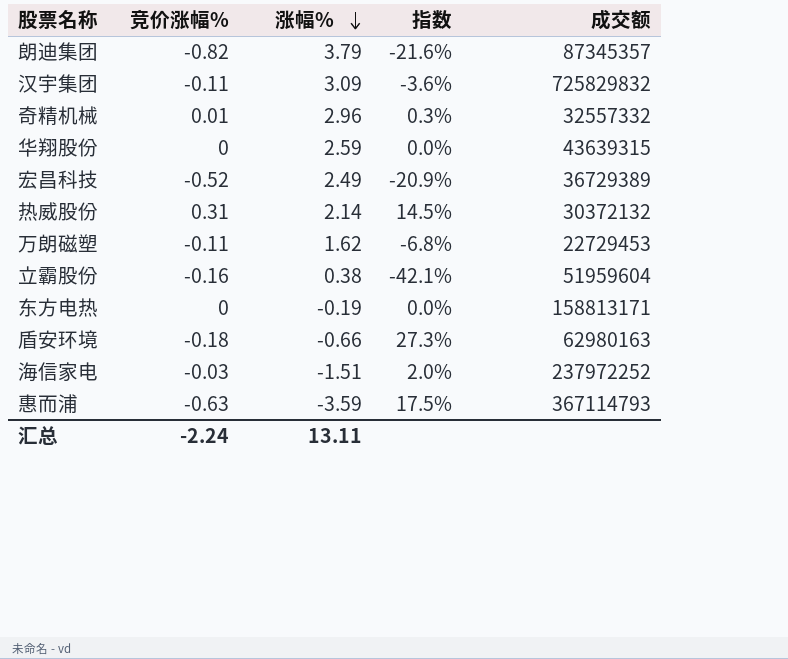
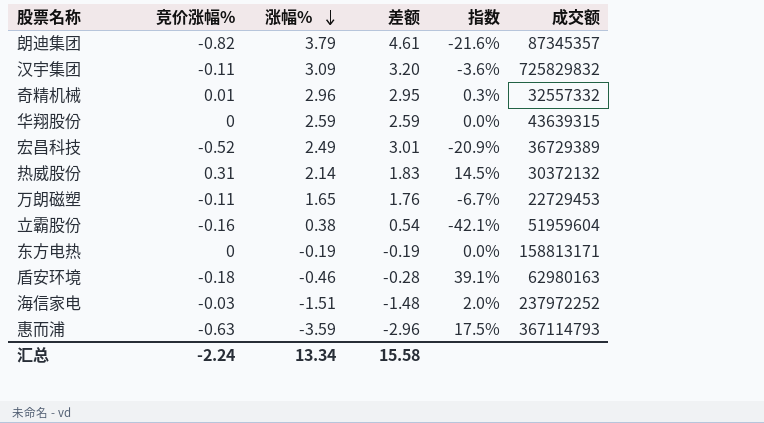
column 差额 | formula: none -> [涨幅%] - [竞价涨幅%]
万朗磁塑 | 涨幅%: 1.62 -> 1.65
万朗磁塑 | 指数: -6.8% -> -6.7%
盾安环境 | 涨幅%: -0.66 -> -0.46
盾安环境 | 指数: 27.3% -> 39.1%
汇总 | 涨幅%: 13.11 -> 13.34

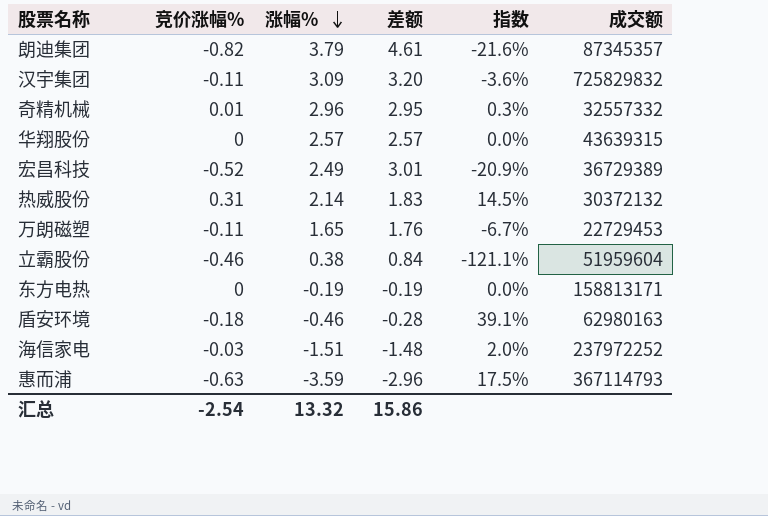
华翔股份 | 涨幅%: 2.59 -> 2.57
华翔股份 | 差额: 2.59 -> 2.57
立霸股份 | 竞价涨幅%: -0.16 -> -0.46
立霸股份 | 差额: 0.54 -> 0.84
立霸股份 | 指数: -42.1% -> -121.1%
汇总 | 竞价涨幅%: -2.24 -> -2.54
汇总 | 涨幅%: 13.34 -> 13.32
汇总 | 差额: 15.58 -> 15.86

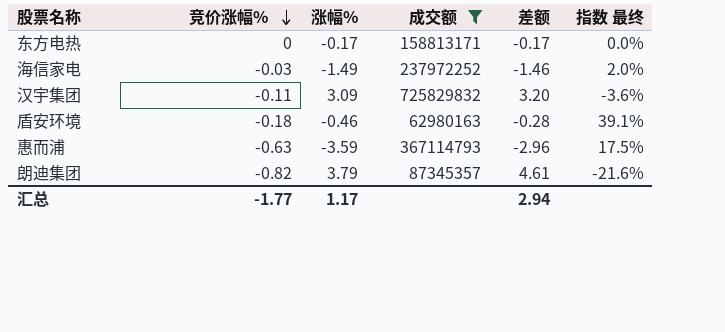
filter: none -> 成交额 >= 62980163
row order: 涨幅% descending -> 竞价涨幅% descending
column 成交额 | position: 6 -> 4
column name: 指数 -> 指数 最终
东方电热 | 涨幅%: -0.19 -> -0.17
东方电热 | 差额: -0.19 -> -0.17
海信家电 | 涨幅%: -1.51 -> -1.49
海信家电 | 差额: -1.48 -> -1.46
汇总 | 竞价涨幅%: -2.54 -> -1.77
汇总 | 涨幅%: 13.32 -> 1.17
汇总 | 差额: 15.86 -> 2.94

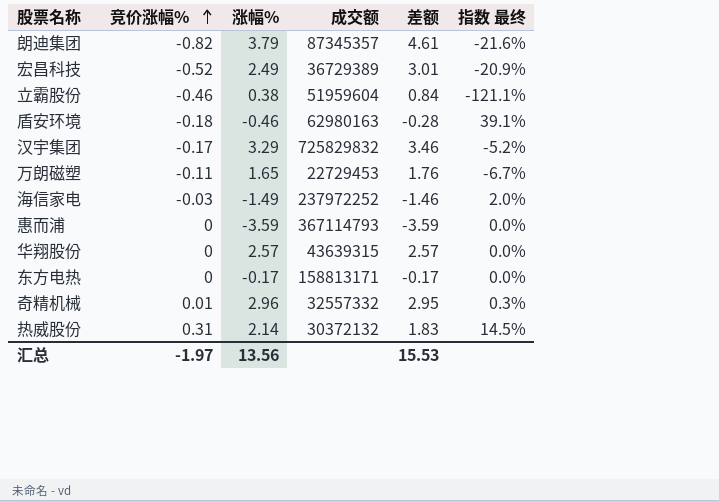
filter: 成交额 >= 62980163 -> none
row order: 竞价涨幅% descending -> 竞价涨幅% ascending
汉宇集团 | 竞价涨幅%: -0.11 -> -0.17
汉宇集团 | 涨幅%: 3.09 -> 3.29
汉宇集团 | 差额: 3.20 -> 3.46
汉宇集团 | 指数 最终: -3.6% -> -5.2%
惠而浦 | 竞价涨幅%: -0.63 -> 0
惠而浦 | 差额: -2.96 -> -3.59
惠而浦 | 指数 最终: 17.5% -> 0.0%
汇总 | 竞价涨幅%: -1.77 -> -1.97
汇总 | 涨幅%: 1.17 -> 13.56
汇总 | 差额: 2.94 -> 15.53

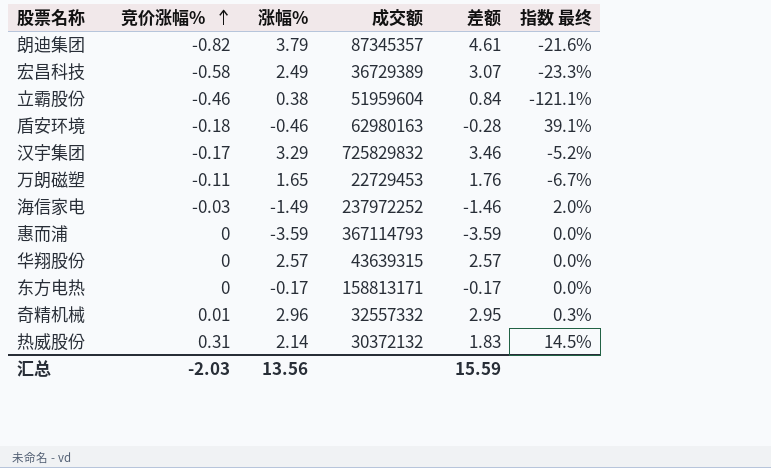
宏昌科技 | 竞价涨幅%: -0.52 -> -0.58
宏昌科技 | 差额: 3.01 -> 3.07
宏昌科技 | 指数 最终: -20.9% -> -23.3%
汇总 | 竞价涨幅%: -1.97 -> -2.03
汇总 | 差额: 15.53 -> 15.59

